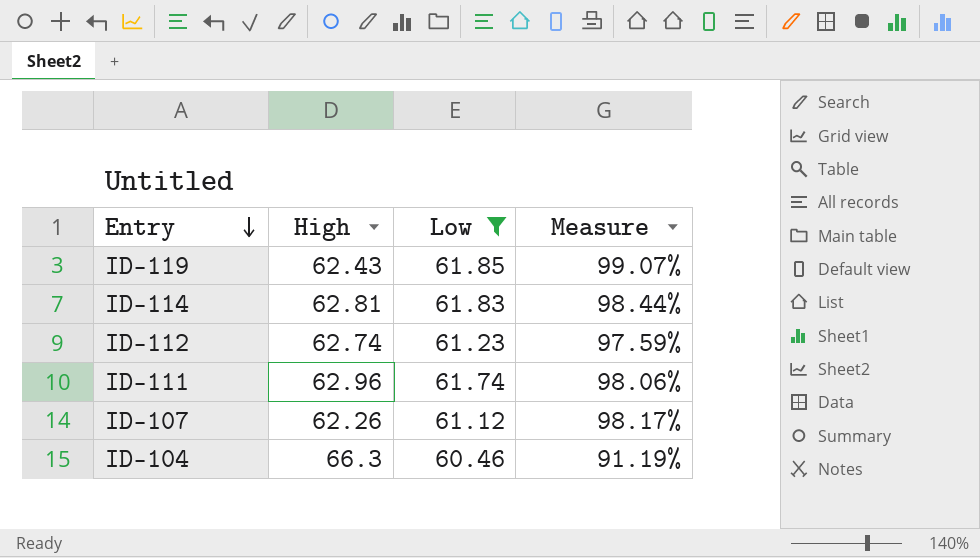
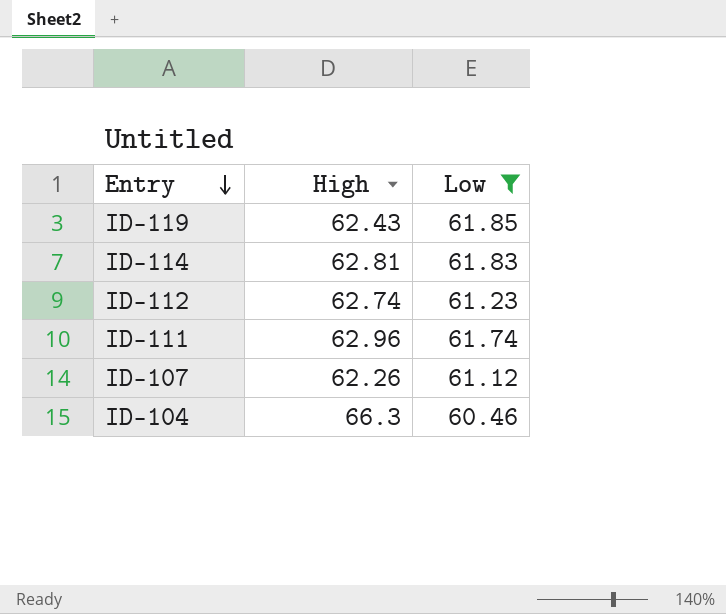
column Measure | formula: [Low] / [High] -> none

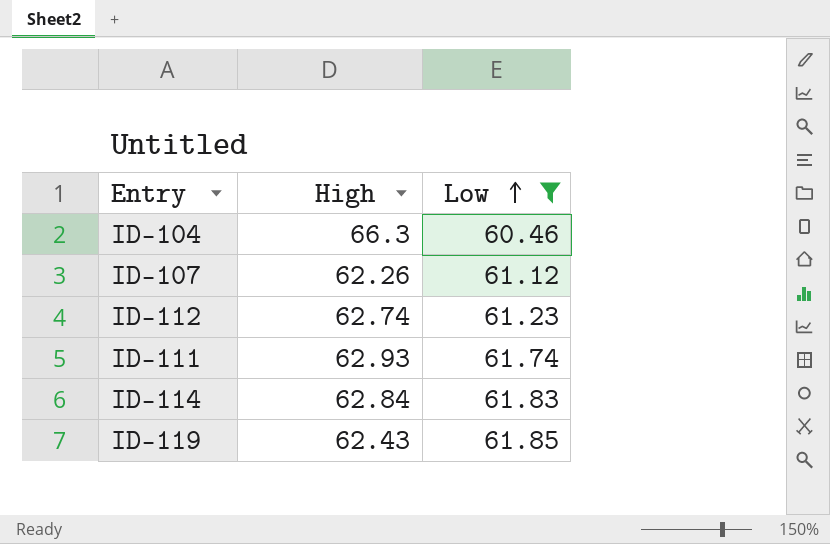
row order: Entry descending -> Low ascending
ID-111 | High: 62.96 -> 62.93
ID-114 | High: 62.81 -> 62.84

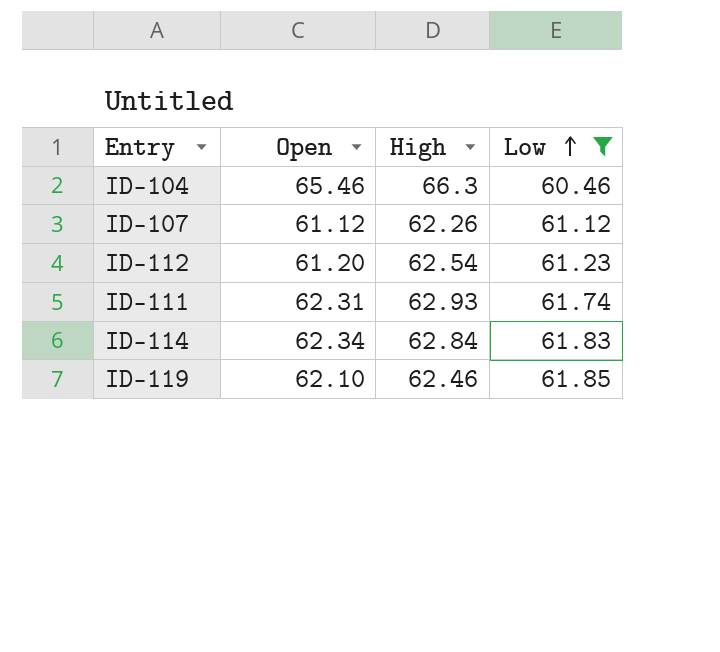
column Open | position: none -> 2
ID-112 | High: 62.74 -> 62.54
ID-119 | High: 62.43 -> 62.46

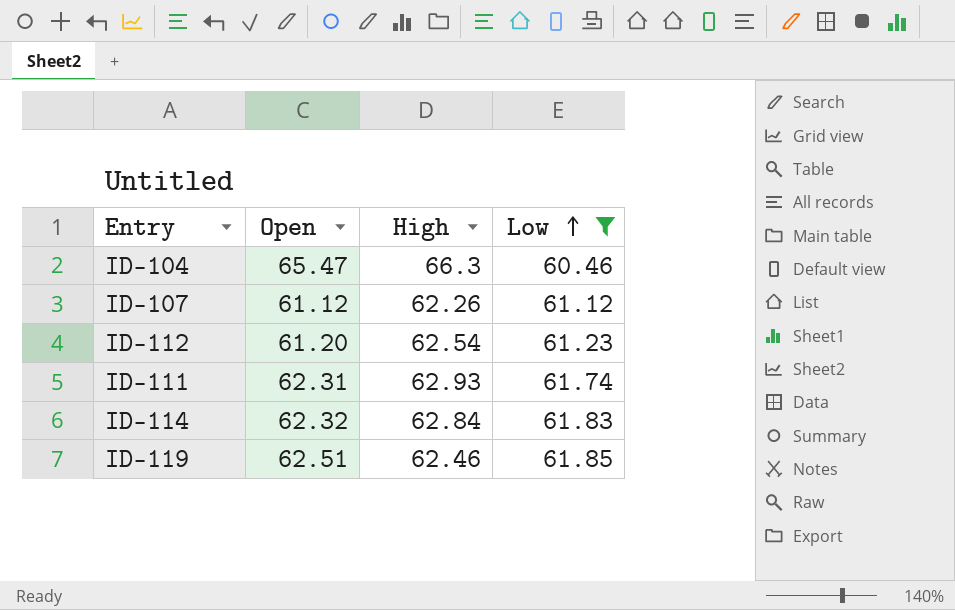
ID-104 | Open: 65.46 -> 65.47
ID-114 | Open: 62.34 -> 62.32
ID-119 | Open: 62.10 -> 62.51

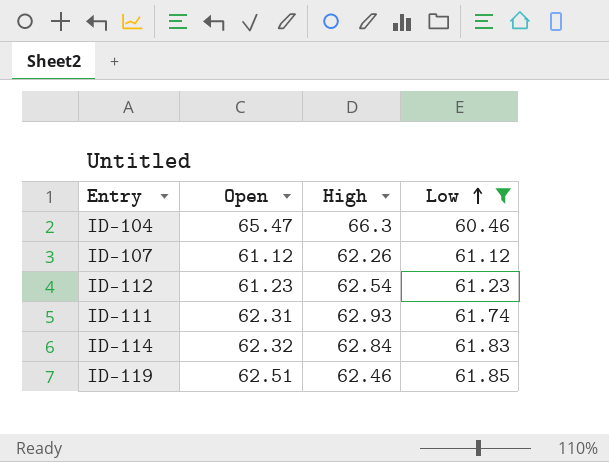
ID-112 | Open: 61.20 -> 61.23

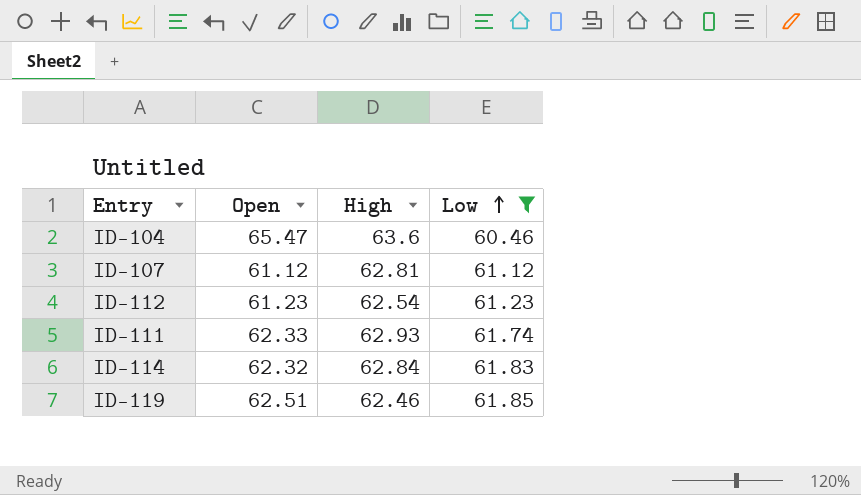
ID-104 | High: 66.3 -> 63.6
ID-107 | High: 62.26 -> 62.81
ID-111 | Open: 62.31 -> 62.33

